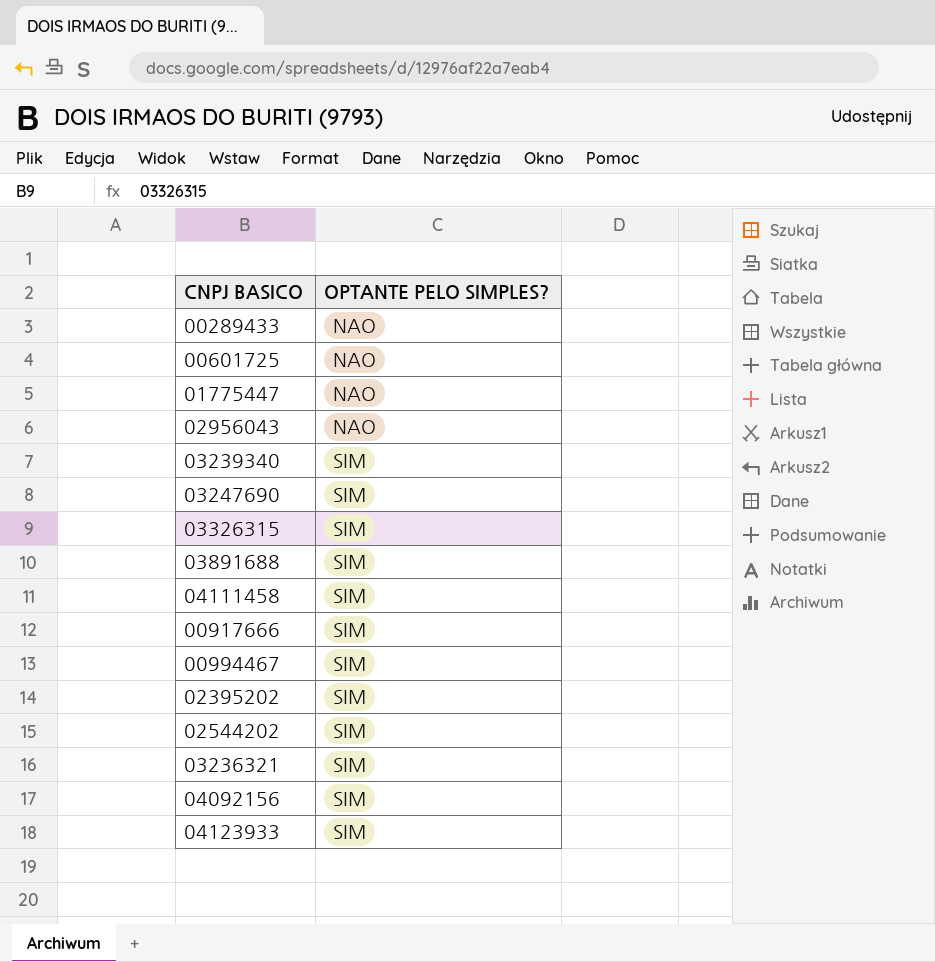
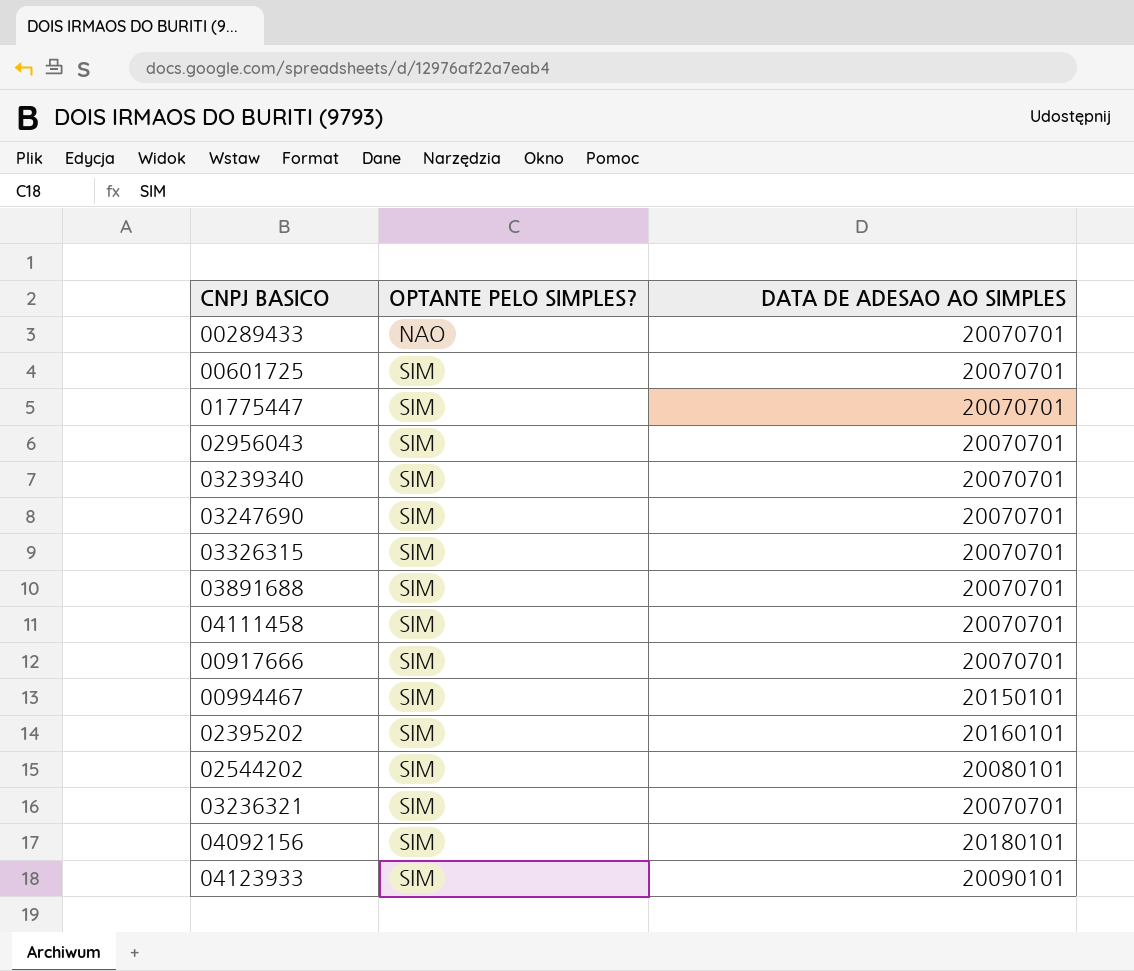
column DATA DE ADESAO AO SIMPLES | position: none -> 3
00601725 | OPTANTE PELO SIMPLES?: NAO -> SIM
01775447 | OPTANTE PELO SIMPLES?: NAO -> SIM
02956043 | OPTANTE PELO SIMPLES?: NAO -> SIM

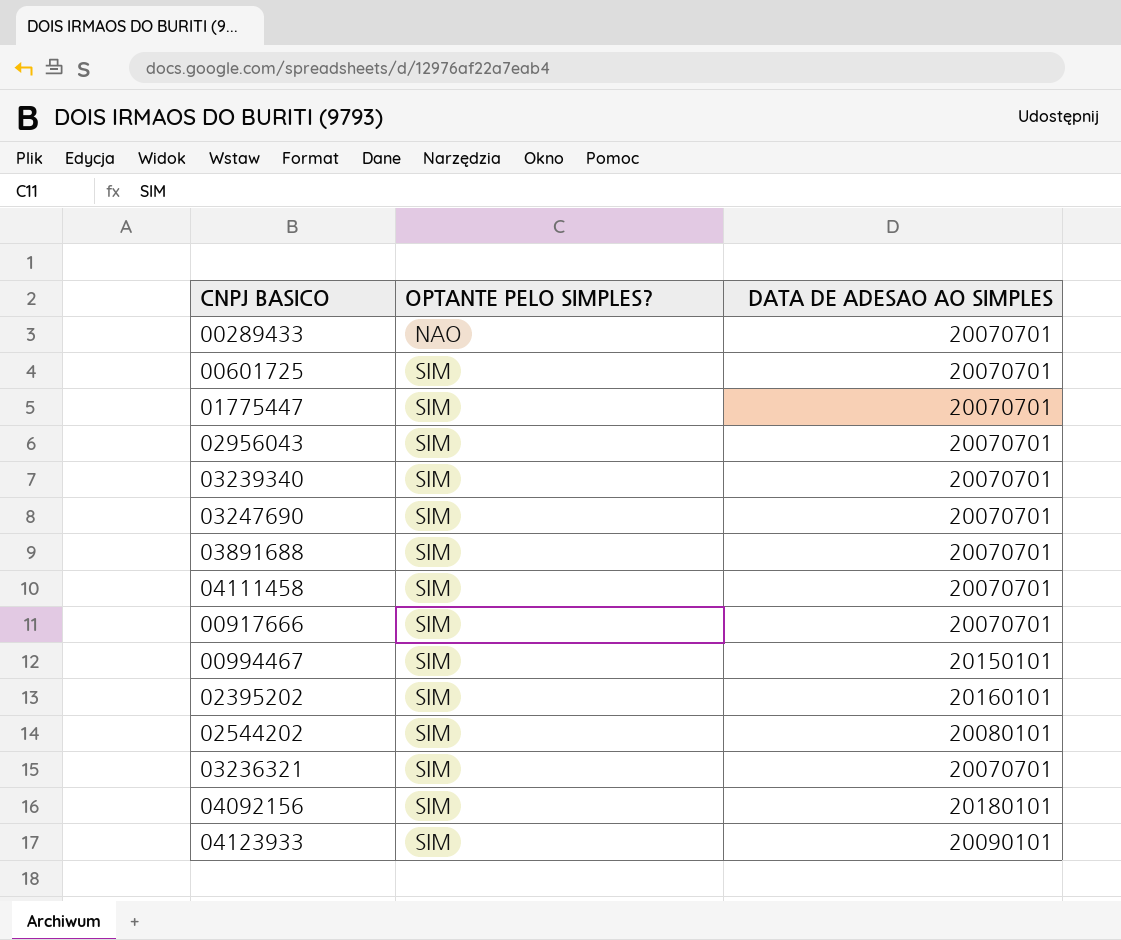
row 03326315: SIM | 20070701 -> none

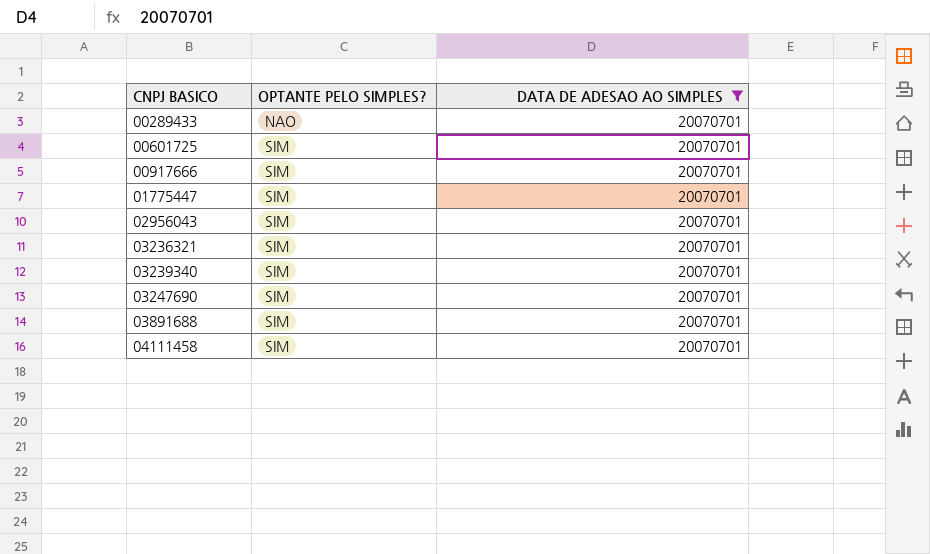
filter: none -> DATA DE ADESAO AO SIMPLES = 20070701
row order: OPTANTE PELO SIMPLES? ascending -> CNPJ BASICO ascending

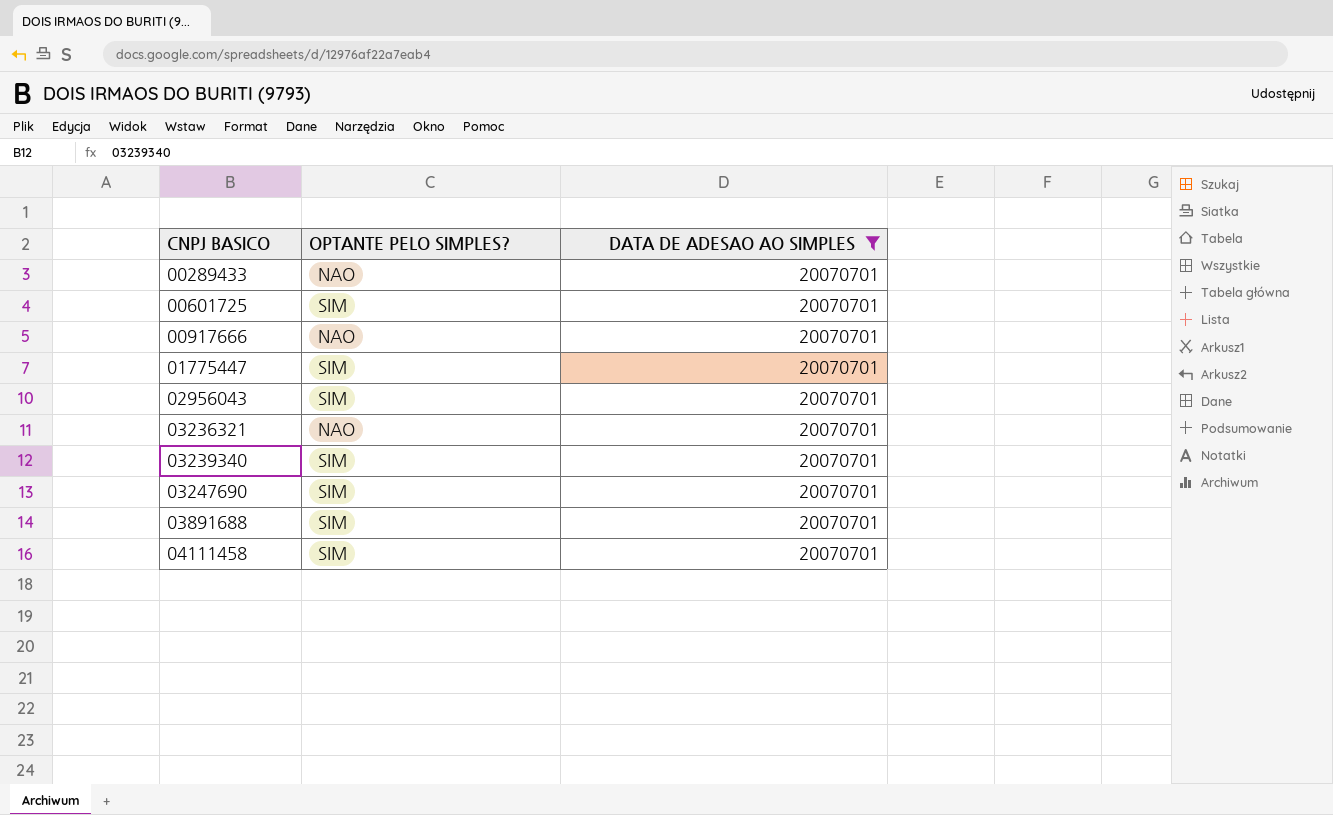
00917666 | OPTANTE PELO SIMPLES?: SIM -> NAO
03236321 | OPTANTE PELO SIMPLES?: SIM -> NAO

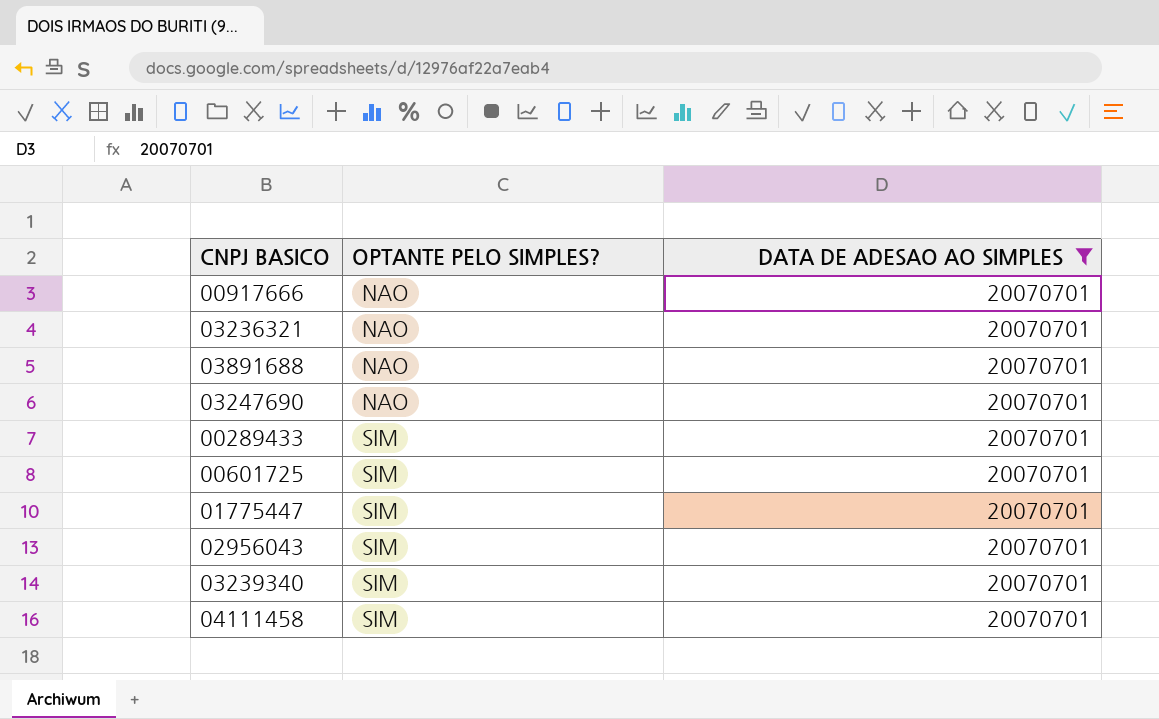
row order: CNPJ BASICO ascending -> OPTANTE PELO SIMPLES? ascending
03891688 | OPTANTE PELO SIMPLES?: SIM -> NAO
03247690 | OPTANTE PELO SIMPLES?: SIM -> NAO
00289433 | OPTANTE PELO SIMPLES?: NAO -> SIM

